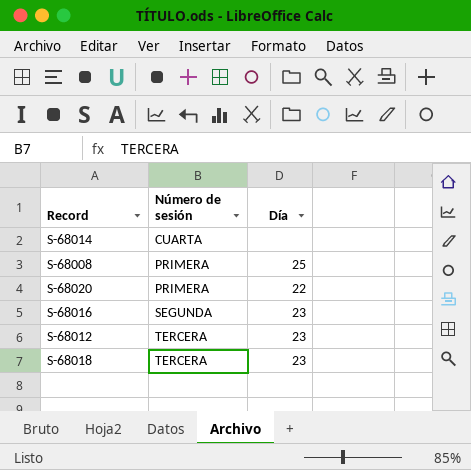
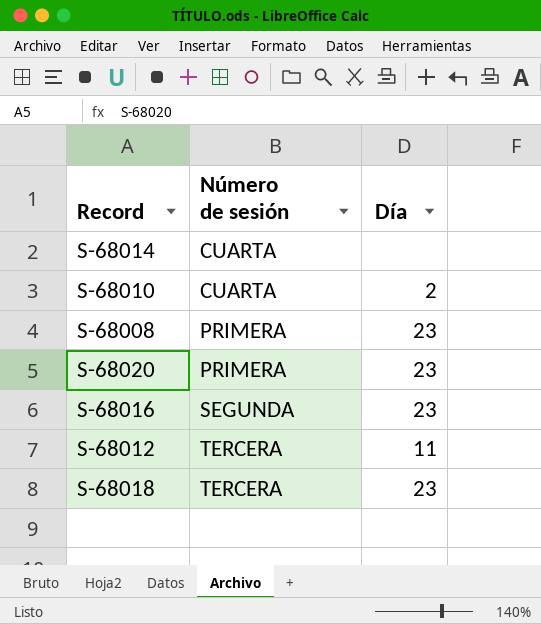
row S-68010: none -> CUARTA | 2
S-68008 | Día: 25 -> 23
S-68020 | Día: 22 -> 23
S-68012 | Día: 23 -> 11

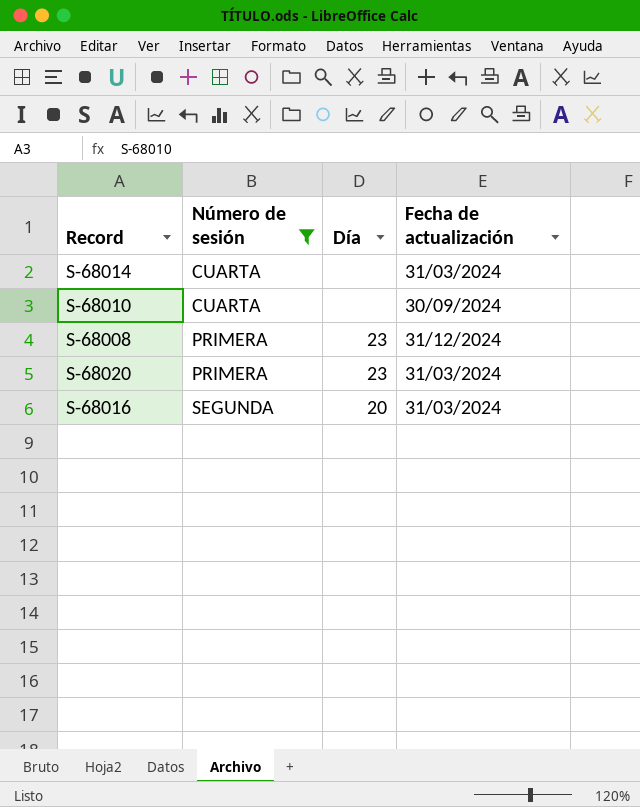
filter: none -> Número de sesión != TERCERA
column Fecha de actualización | position: none -> 4
S-68010 | Día: 2 -> none
S-68016 | Día: 23 -> 20

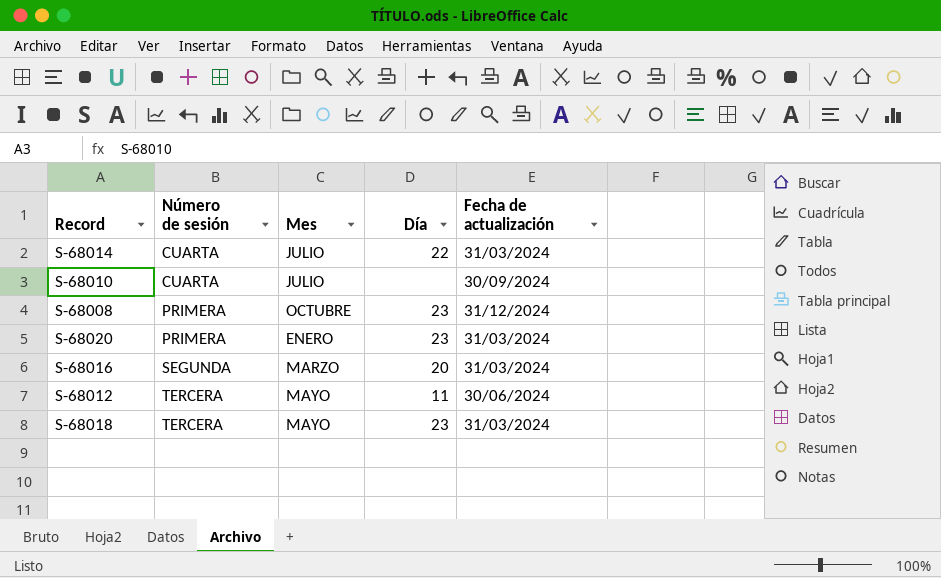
filter: Número de sesión != TERCERA -> none
column Mes | position: none -> 3
S-68014 | Día: none -> 22

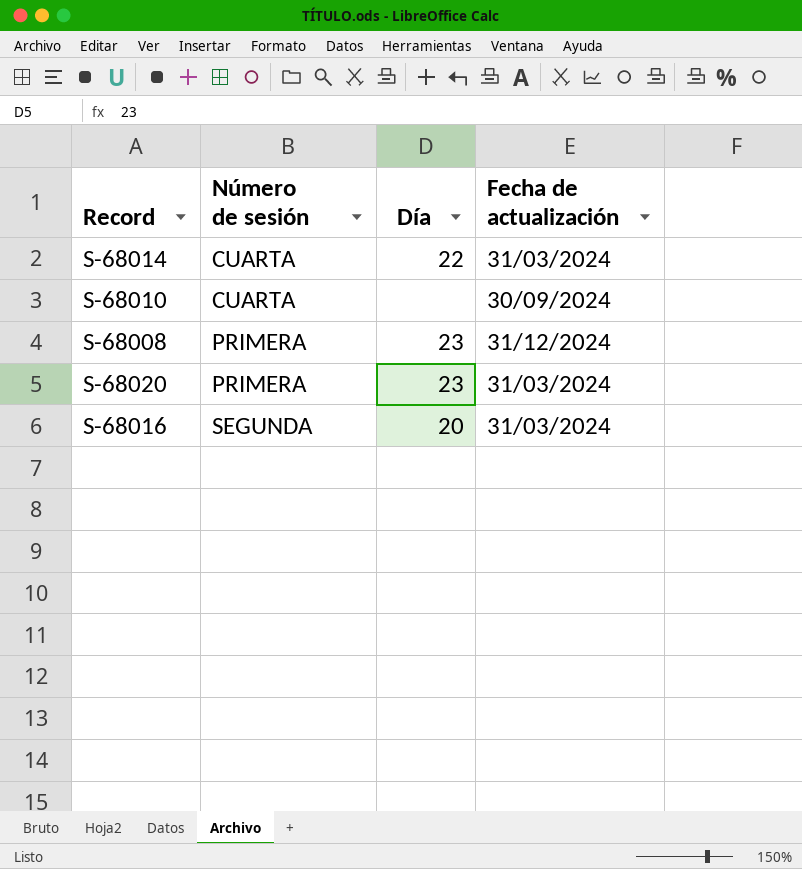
column Mes | position: 3 -> none
row S-68012: TERCERA | MAYO | 11 | 30/06/2024 -> none
row S-68018: TERCERA | MAYO | 23 | 31/03/2024 -> none

